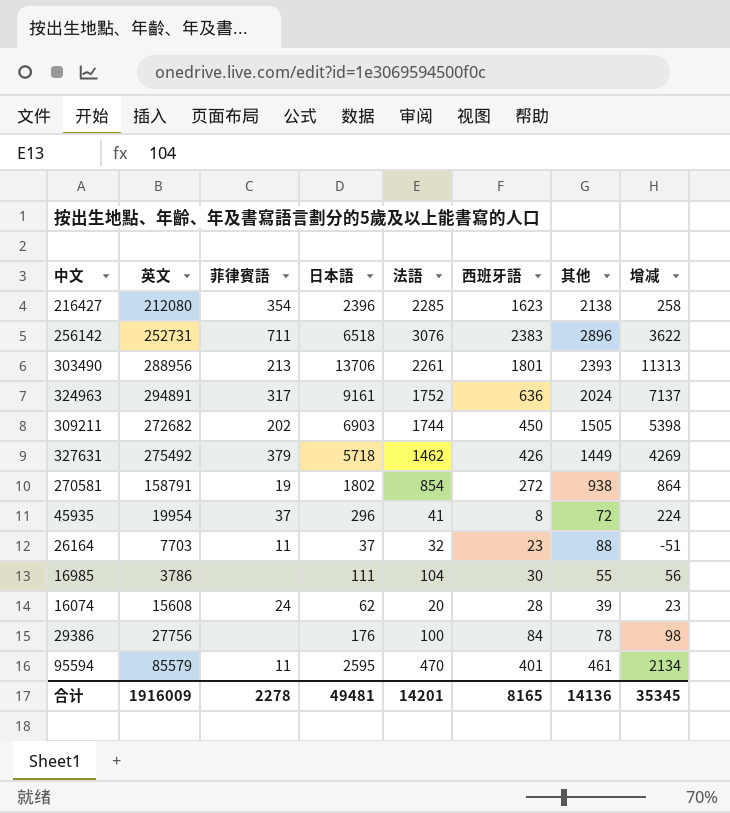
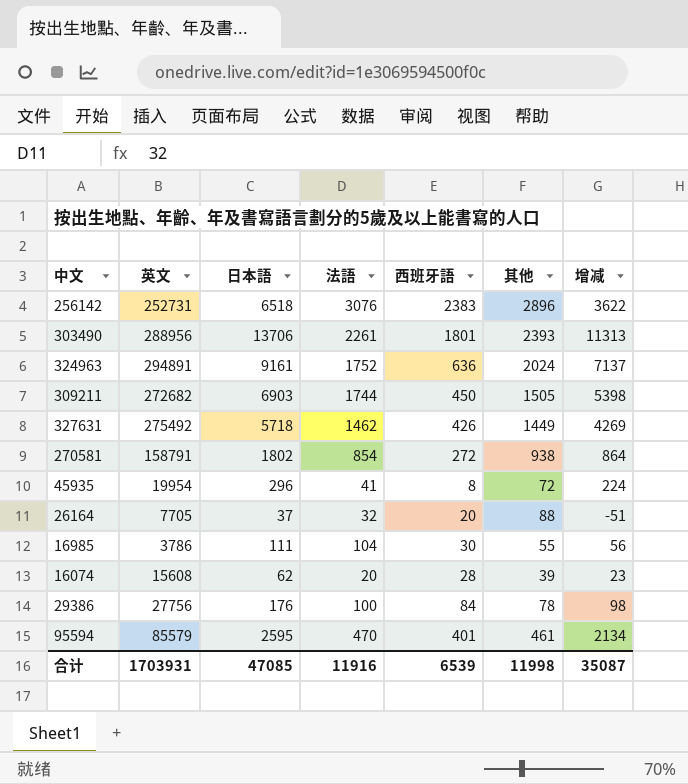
column 菲律賓語 | position: 3 -> none
row 216427: 212080 | 354 | 2396 | 2285 | 1623 | 2138 | 258 -> none
26164 | 英文: 7703 -> 7705
26164 | 西班牙語: 23 -> 20
合计 | 英文: 1916009 -> 1703931
合计 | 日本語: 49481 -> 47085
合计 | 法語: 14201 -> 11916
合计 | 西班牙語: 8165 -> 6539
合计 | 其他: 14136 -> 11998
合计 | 增减: 35345 -> 35087

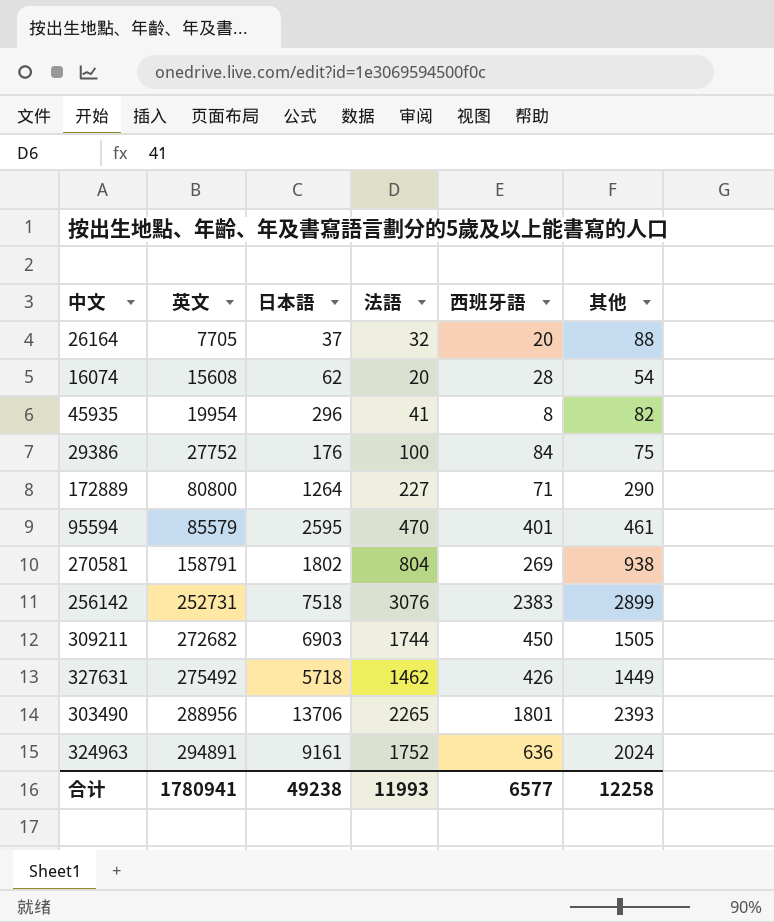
row order: none -> 英文 ascending
column 增减 | formula: [日本語] - [其他] -> none
row 16985: 3786 | 111 | 104 | 30 | 55 | 56 -> none
16074 | 其他: 39 -> 54
45935 | 其他: 72 -> 82
29386 | 英文: 27756 -> 27752
29386 | 其他: 78 -> 75
row 172889: none -> 80800 | 1264 | 227 | 71 | 290
270581 | 法語: 854 -> 804
270581 | 西班牙語: 272 -> 269
256142 | 日本語: 6518 -> 7518
256142 | 其他: 2896 -> 2899
303490 | 法語: 2261 -> 2265
合计 | 英文: 1703931 -> 1780941
合计 | 日本語: 47085 -> 49238
合计 | 法語: 11916 -> 11993
合计 | 西班牙語: 6539 -> 6577
合计 | 其他: 11998 -> 12258

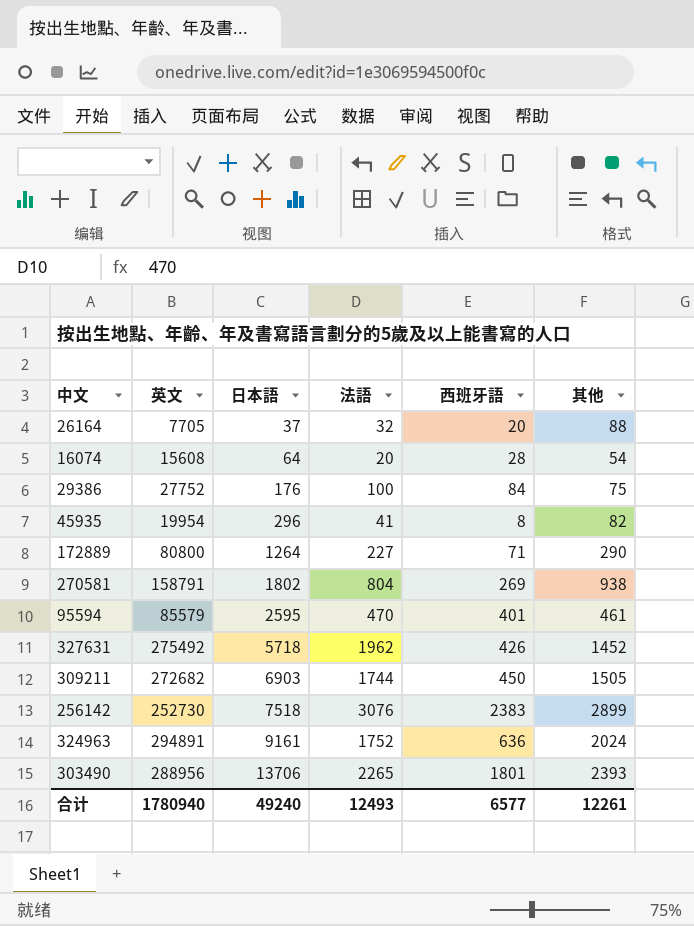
row order: 英文 ascending -> 日本語 ascending
16074 | 日本語: 62 -> 64
327631 | 法語: 1462 -> 1962
327631 | 其他: 1449 -> 1452
256142 | 英文: 252731 -> 252730
合计 | 英文: 1780941 -> 1780940
合计 | 日本語: 49238 -> 49240
合计 | 法語: 11993 -> 12493
合计 | 其他: 12258 -> 12261

